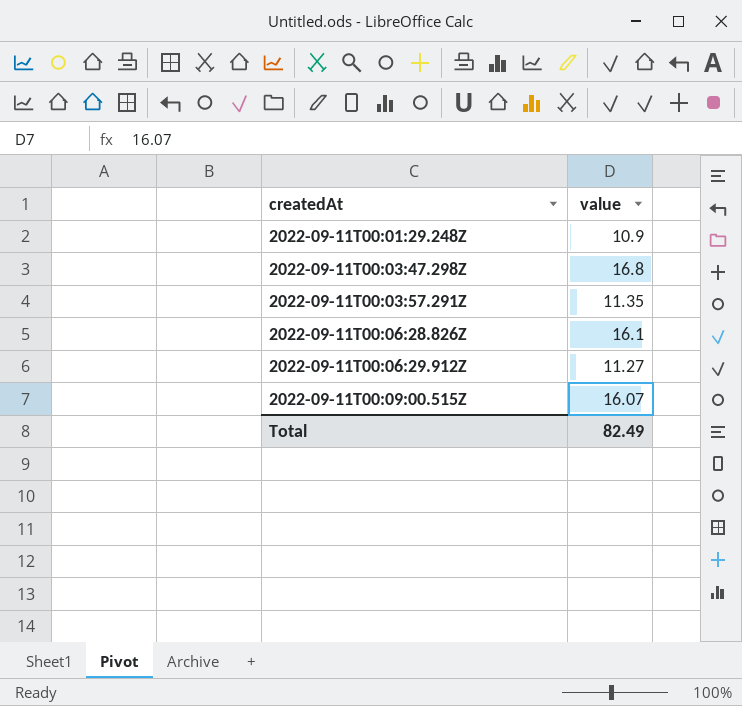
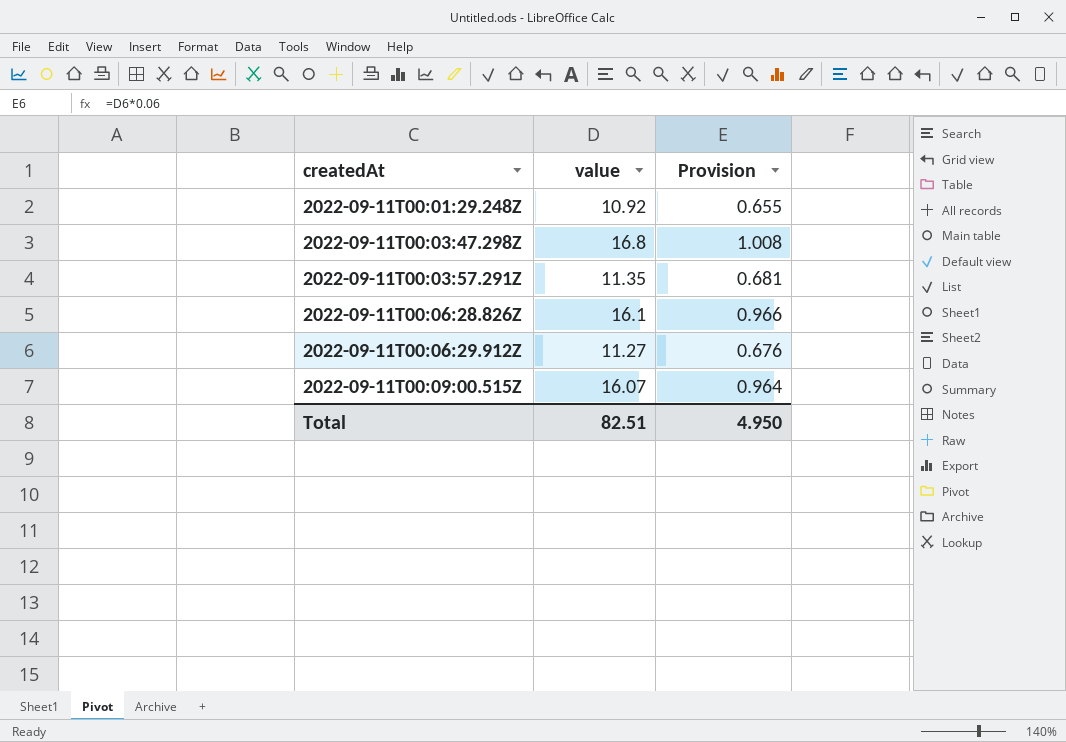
column Provision | formula: none -> [value] * 0.06
2022-09-11T00:01:29.248Z | value: 10.9 -> 10.92
Total | value: 82.49 -> 82.51

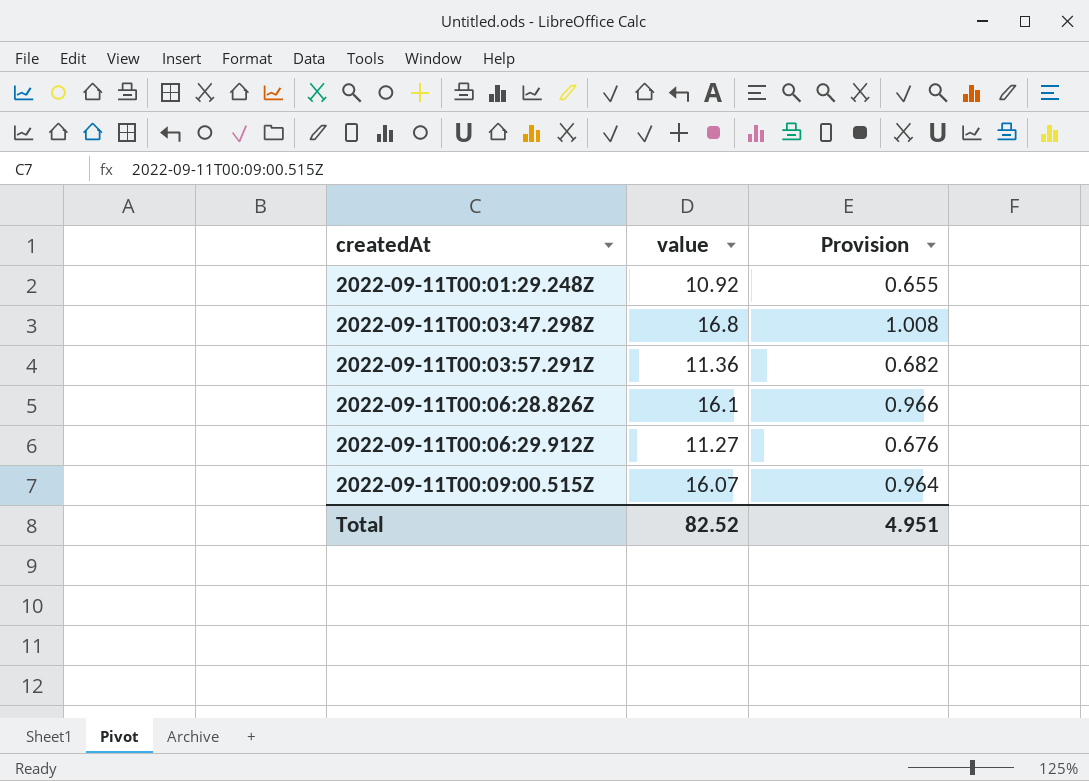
2022-09-11T00:03:57.291Z | value: 11.35 -> 11.36
2022-09-11T00:03:57.291Z | Provision: 0.681 -> 0.682
Total | value: 82.51 -> 82.52
Total | Provision: 4.950 -> 4.951

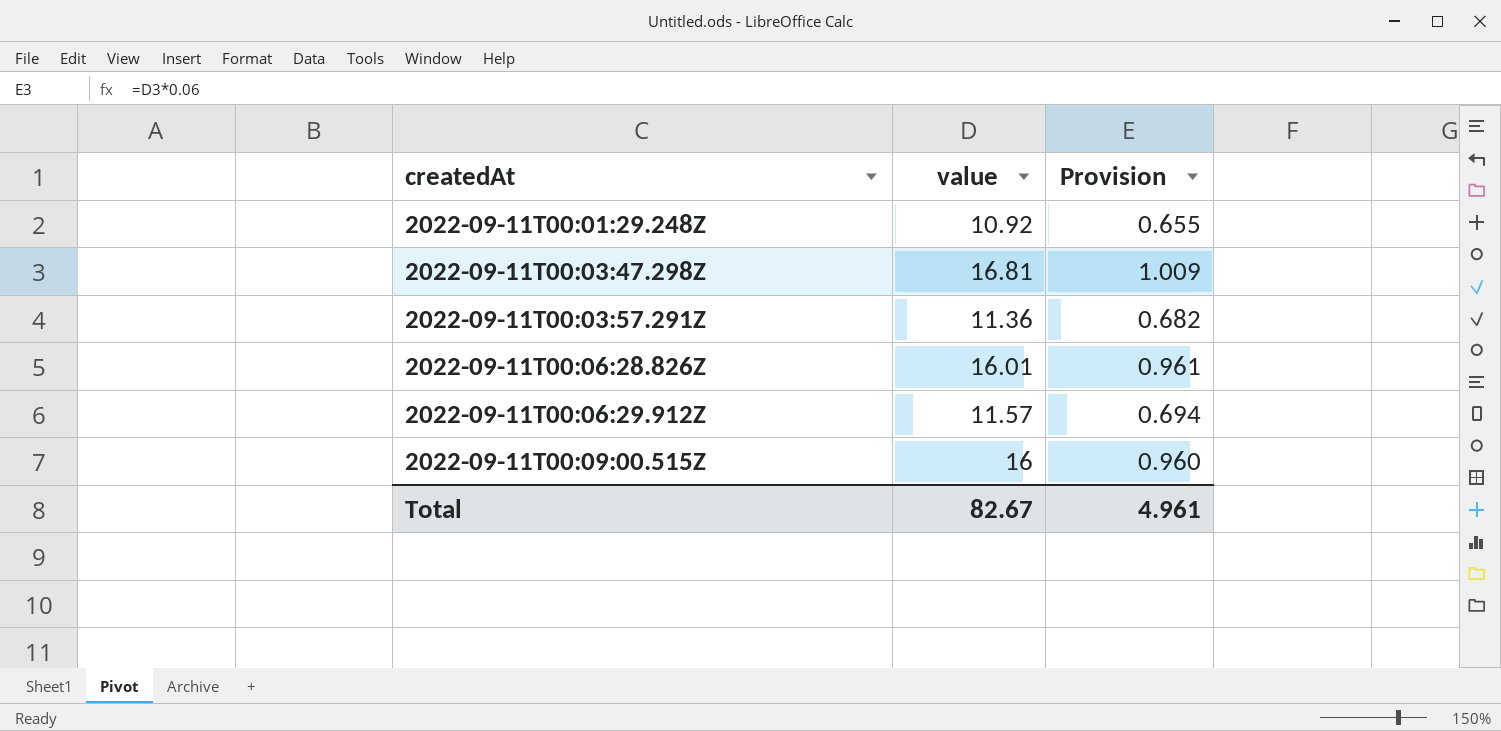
2022-09-11T00:03:47.298Z | value: 16.8 -> 16.81
2022-09-11T00:03:47.298Z | Provision: 1.008 -> 1.009
2022-09-11T00:06:28.826Z | value: 16.1 -> 16.01
2022-09-11T00:06:28.826Z | Provision: 0.966 -> 0.961
2022-09-11T00:06:29.912Z | value: 11.27 -> 11.57
2022-09-11T00:06:29.912Z | Provision: 0.676 -> 0.694
2022-09-11T00:09:00.515Z | value: 16.07 -> 16
2022-09-11T00:09:00.515Z | Provision: 0.964 -> 0.960
Total | value: 82.52 -> 82.67
Total | Provision: 4.951 -> 4.961

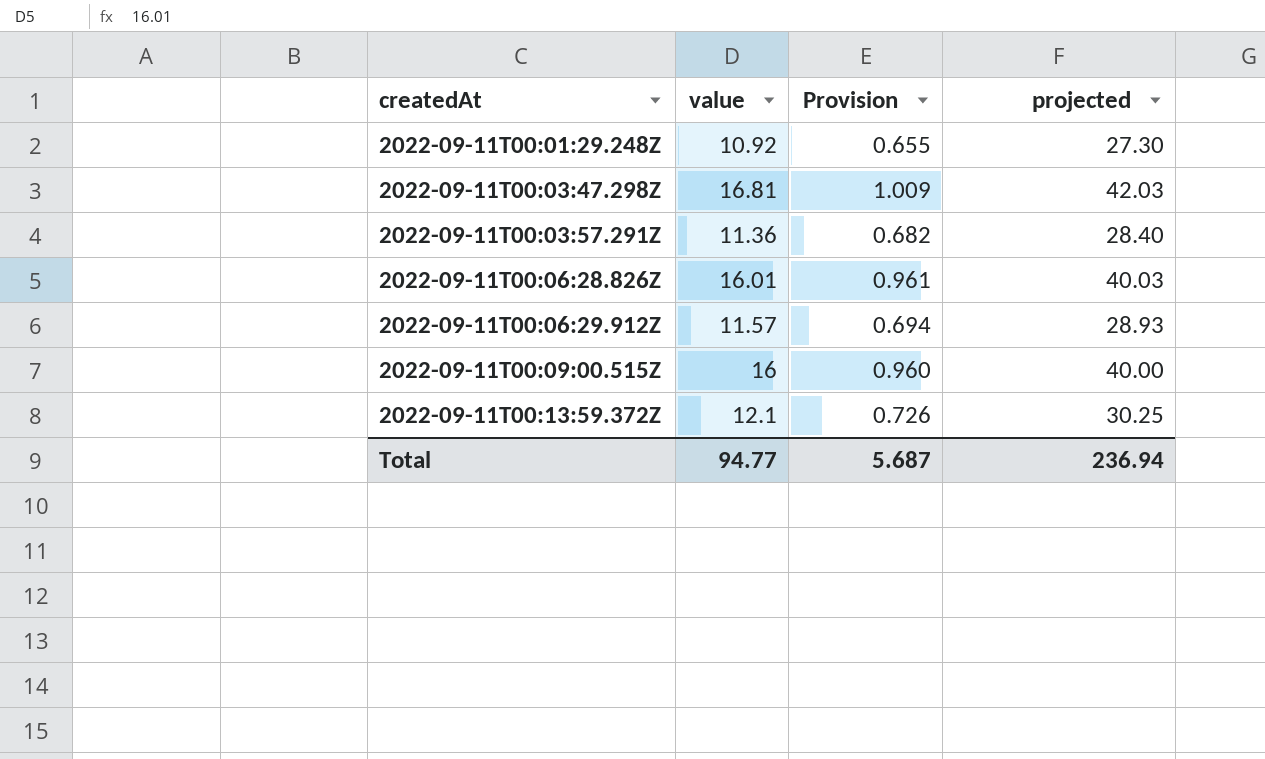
column projected | formula: none -> [value] * 2.5
row 2022-09-11T00:13:59.372Z: none -> 12.1 | 0.726 | 30.25
Total | value: 82.67 -> 94.77
Total | Provision: 4.961 -> 5.687

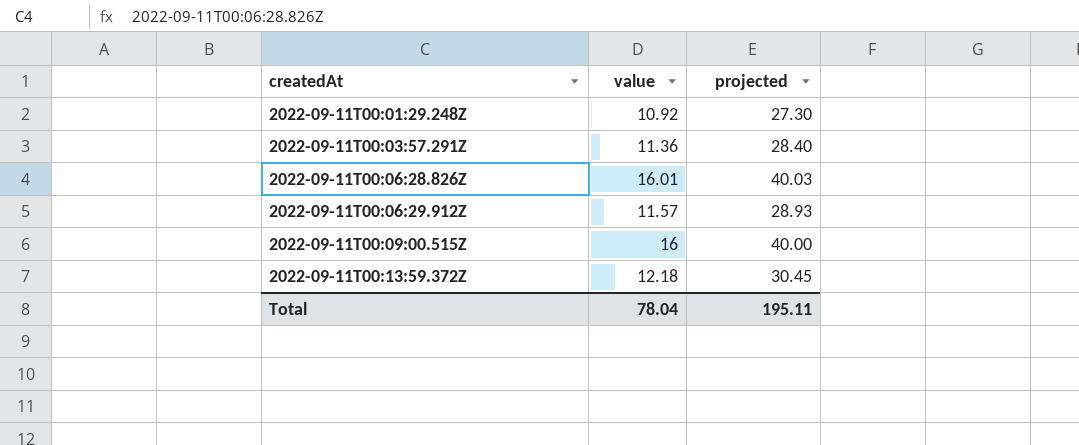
column Provision | formula: [value] * 0.06 -> none
row 2022-09-11T00:03:47.298Z: 16.81 | 1.009 | 42.03 -> none
2022-09-11T00:13:59.372Z | value: 12.1 -> 12.18
2022-09-11T00:13:59.372Z | projected: 30.25 -> 30.45
Total | value: 94.77 -> 78.04
Total | projected: 236.94 -> 195.11

